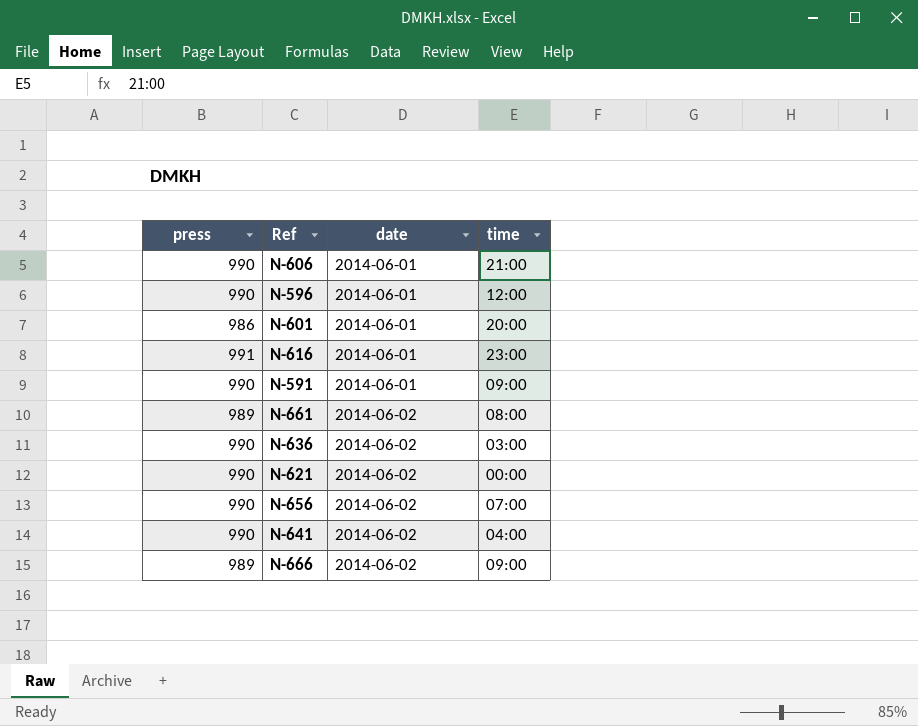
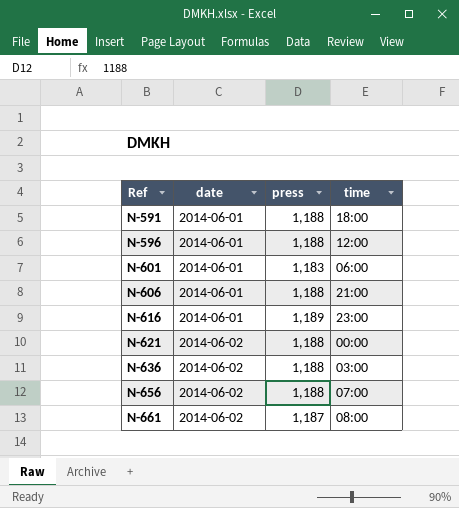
row order: date ascending -> Ref ascending
column press | position: 1 -> 3
row N-641: 990 | 2014-06-02 | 04:00 -> none
row N-666: 989 | 2014-06-02 | 09:00 -> none
N-591 | press: 990 -> 1,188
N-591 | time: 09:00 -> 18:00
N-596 | press: 990 -> 1,188
N-601 | press: 986 -> 1,183
N-601 | time: 20:00 -> 06:00
N-606 | press: 990 -> 1,188
N-616 | press: 991 -> 1,189
N-621 | press: 990 -> 1,188
N-636 | press: 990 -> 1,188
N-656 | press: 990 -> 1,188
N-661 | press: 989 -> 1,187

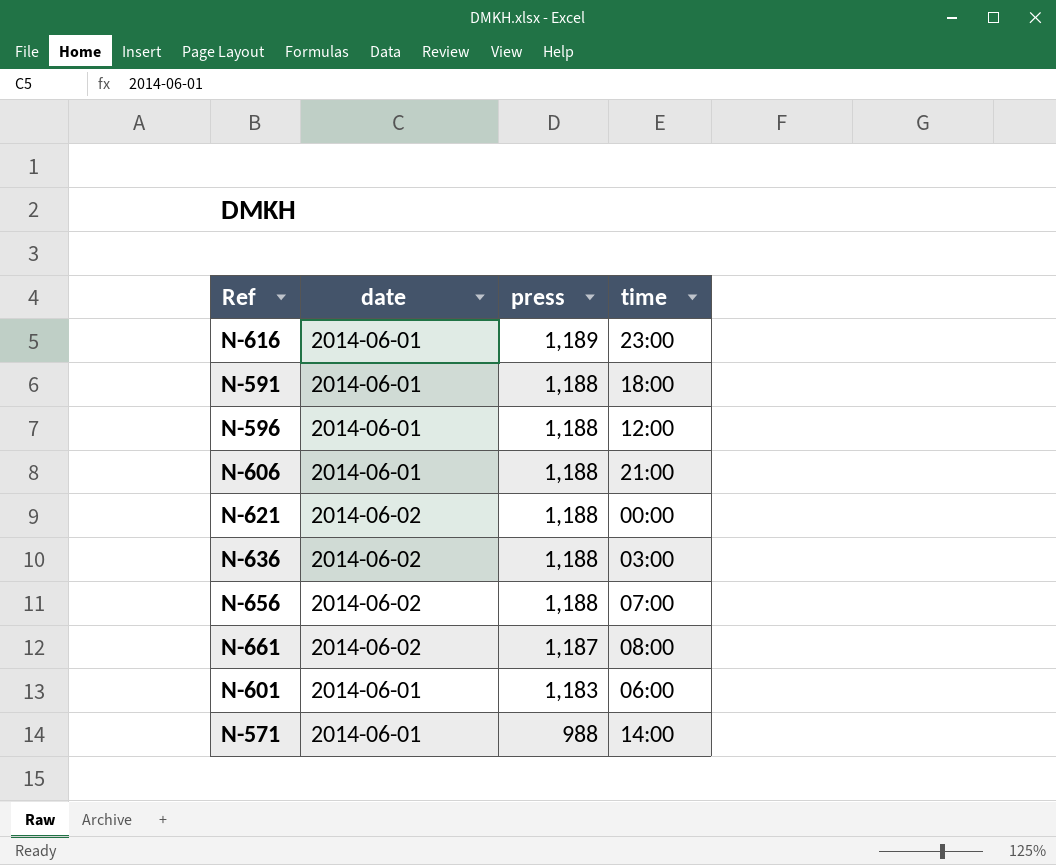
row order: Ref ascending -> press descending
row N-571: none -> 2014-06-01 | 988 | 14:00

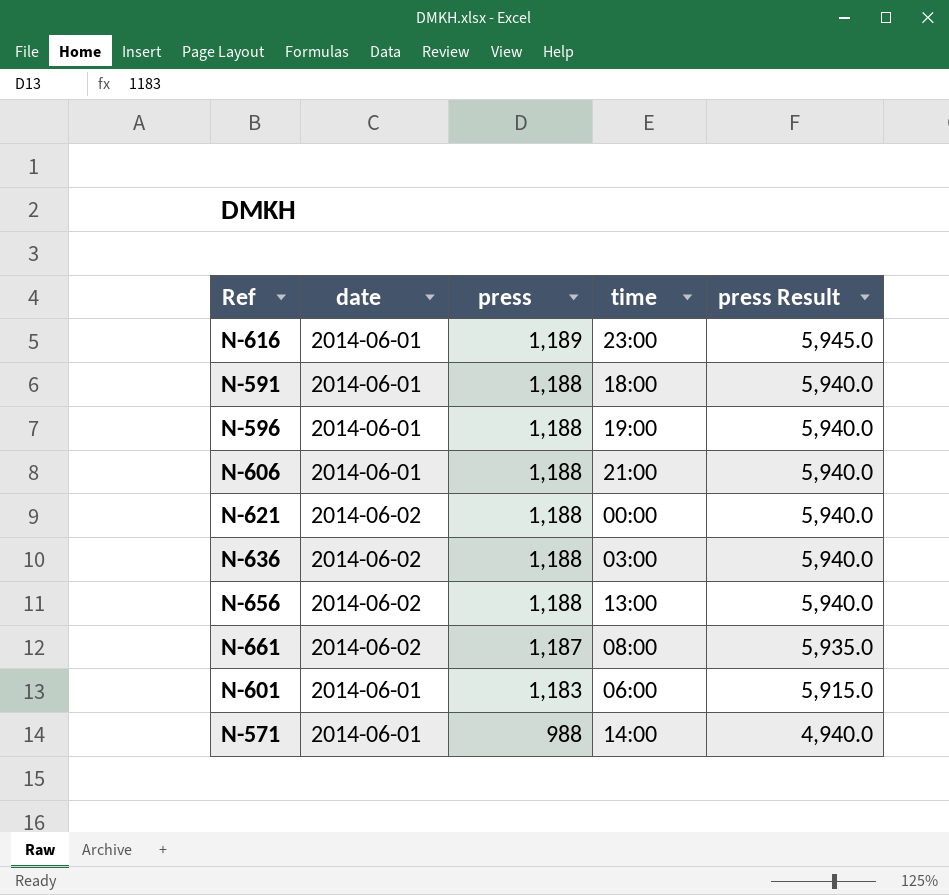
column press Result | formula: none -> [press] * 5
N-596 | time: 12:00 -> 19:00
N-656 | time: 07:00 -> 13:00

